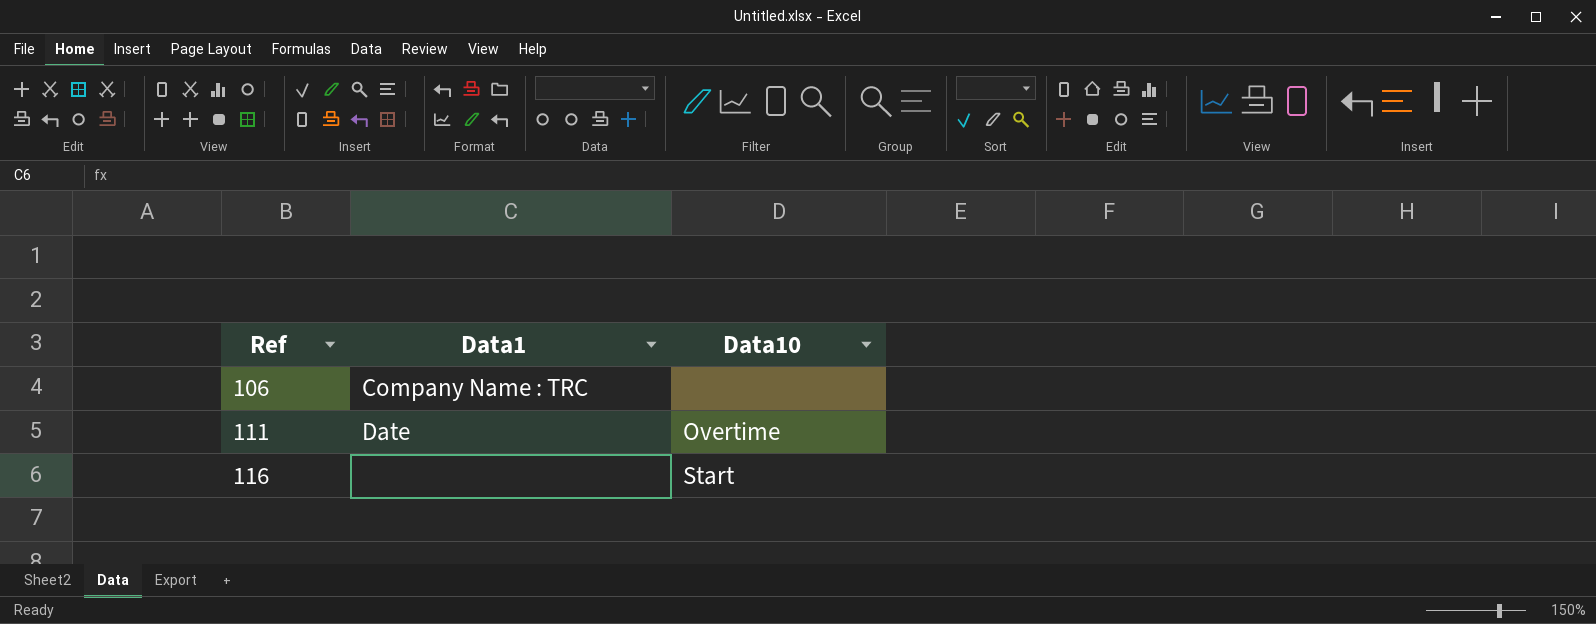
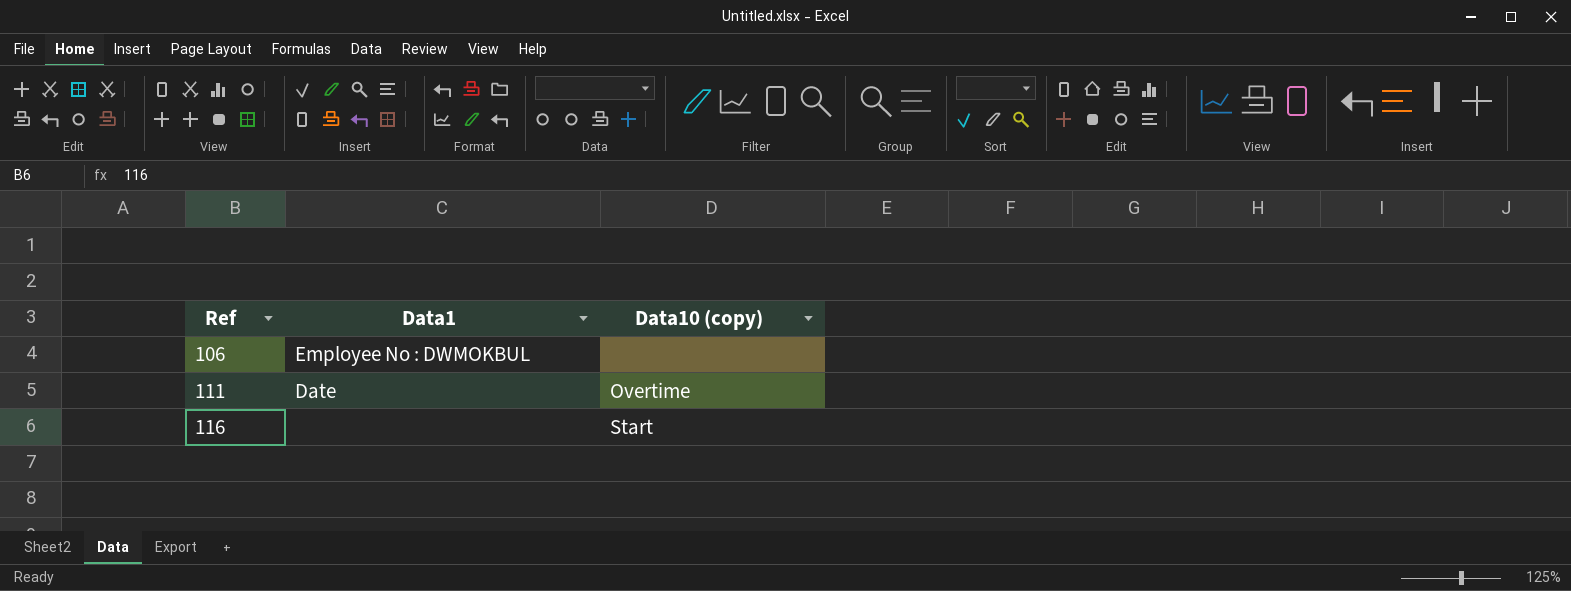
column name: Data10 -> Data10 (copy)
106 | Data1: Company Name : TRC -> Employee No : DWMOKBUL

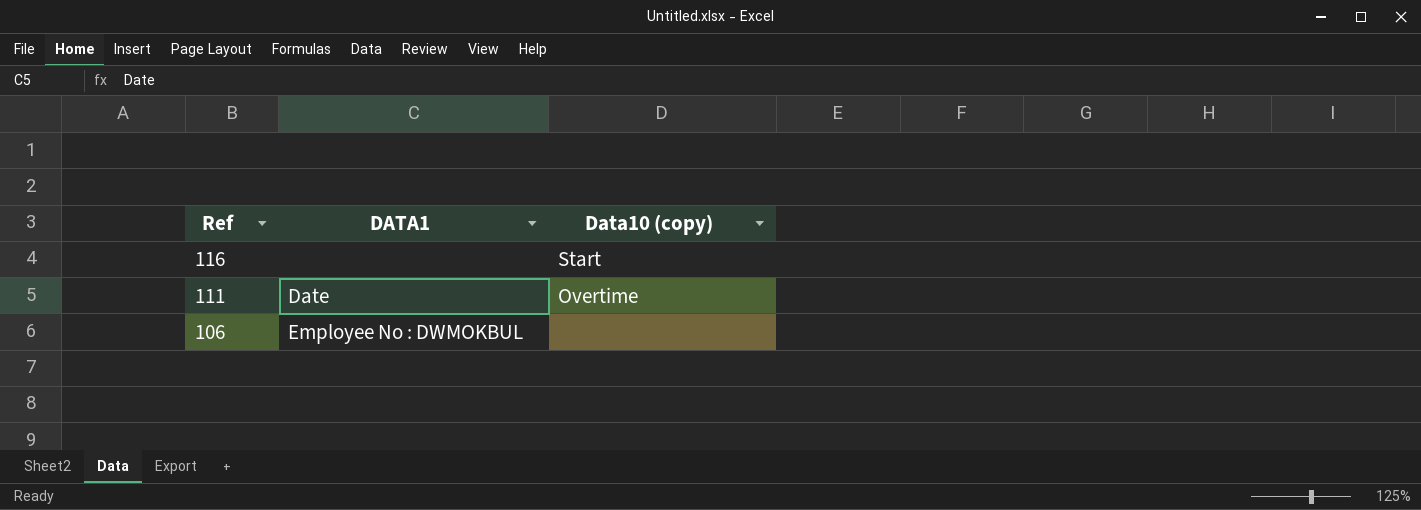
row order: Ref ascending -> Ref descending
column name: Data1 -> DATA1

